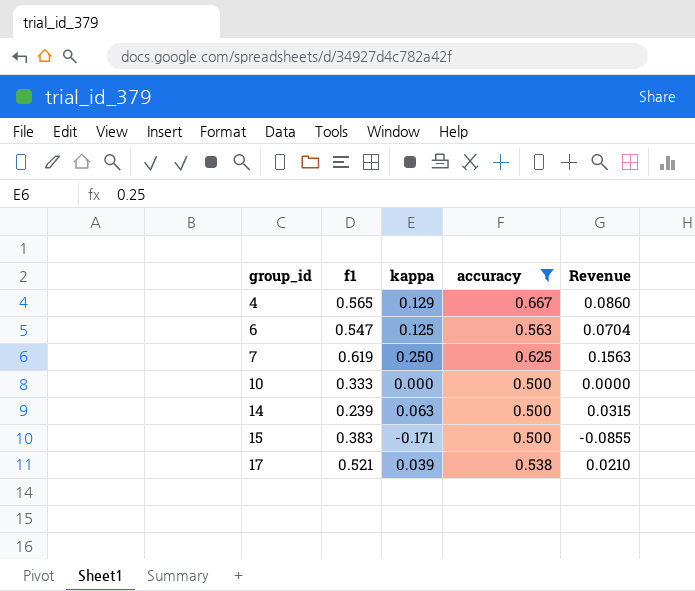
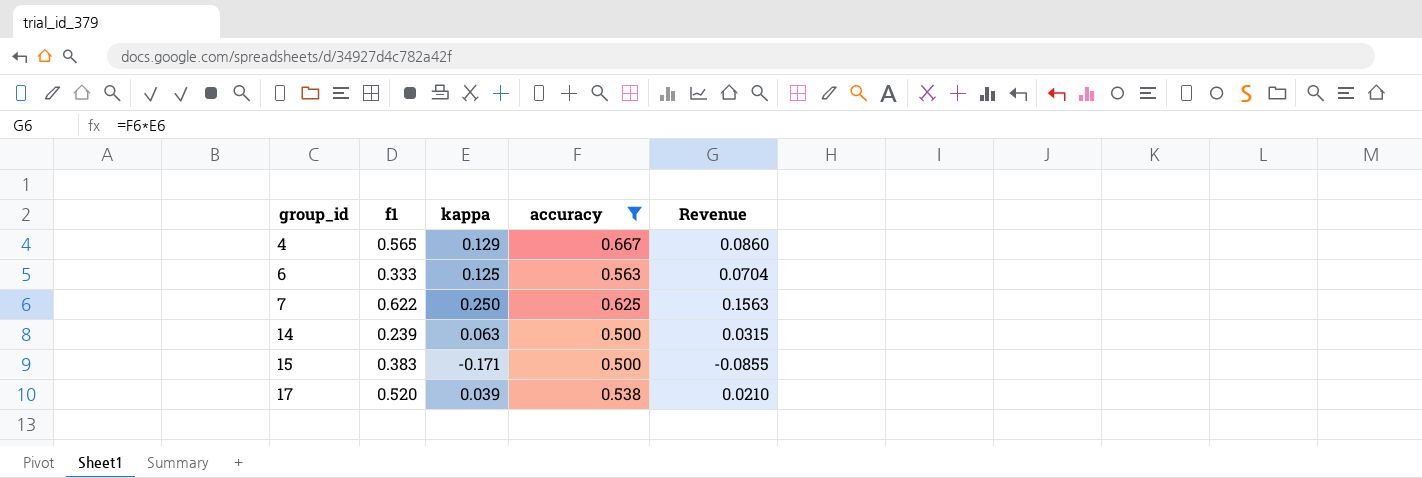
row 10: 0.333 | 0.000 | 0.500 | 0.0000 -> none
6 | f1: 0.547 -> 0.333
7 | f1: 0.619 -> 0.622
17 | f1: 0.521 -> 0.520

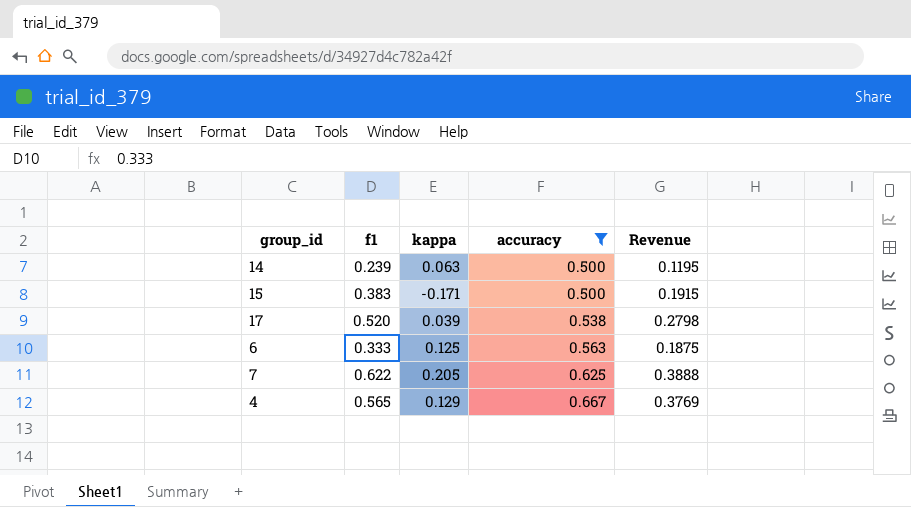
row order: group_id ascending -> accuracy ascending
column Revenue | formula: [kappa] * [accuracy] -> [f1] * [accuracy]
7 | kappa: 0.250 -> 0.205

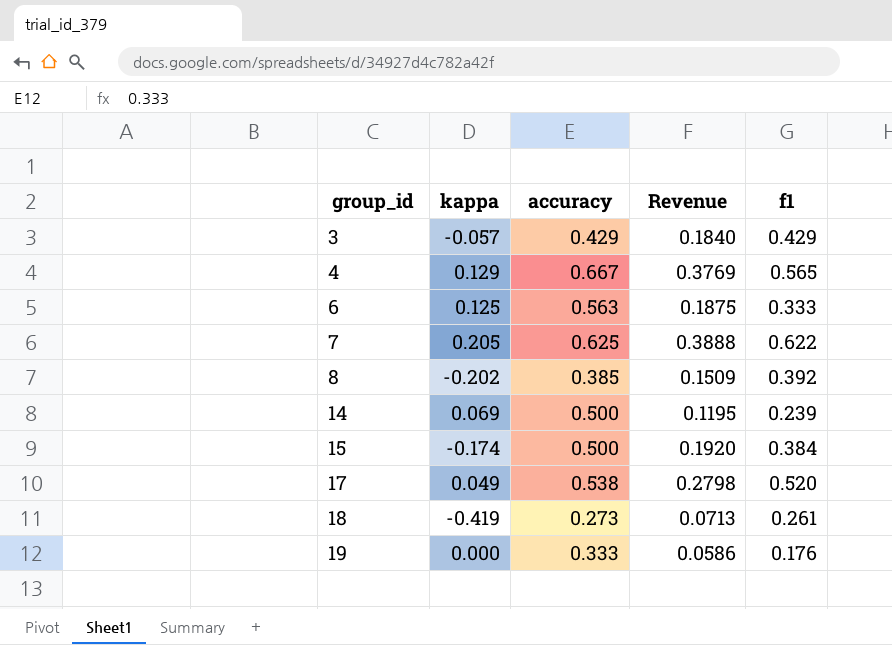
filter: accuracy >= 0.500 -> none
row order: accuracy ascending -> group_id ascending
column f1 | position: 2 -> 5
14 | kappa: 0.063 -> 0.069
15 | kappa: -0.171 -> -0.174
15 | Revenue: 0.1915 -> 0.1920
15 | f1: 0.383 -> 0.384
17 | kappa: 0.039 -> 0.049

